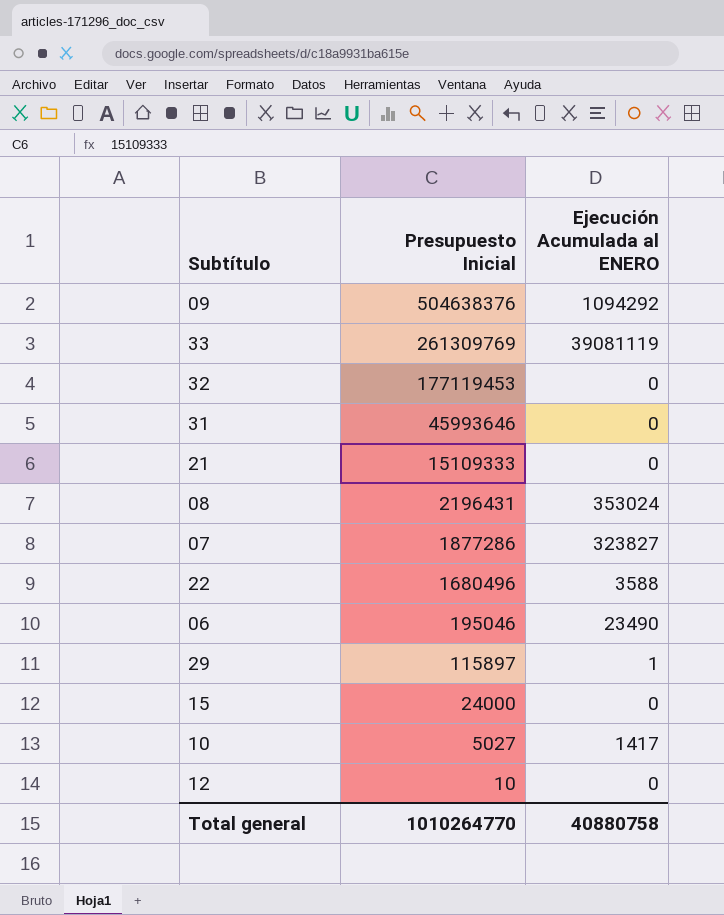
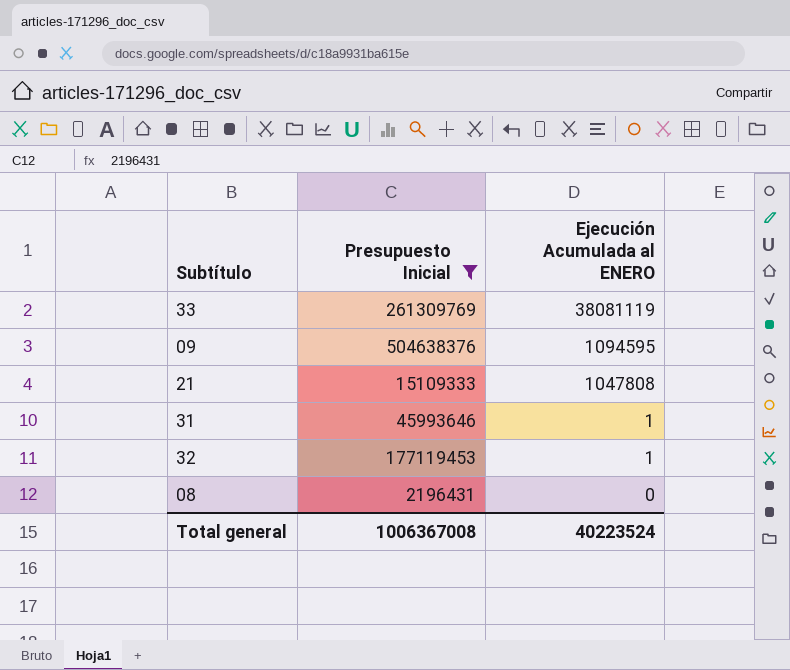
filter: none -> Presupuesto Inicial >= 2196431
row order: Presupuesto Inicial descending -> Ejecución Acumulada al ENERO descending
33 | Ejecución Acumulada al ENERO: 39081119 -> 38081119
09 | Ejecución Acumulada al ENERO: 1094292 -> 1094595
21 | Ejecución Acumulada al ENERO: 0 -> 1047808
31 | Ejecución Acumulada al ENERO: 0 -> 1
32 | Ejecución Acumulada al ENERO: 0 -> 1
08 | Ejecución Acumulada al ENERO: 353024 -> 0
Total general | Presupuesto Inicial: 1010264770 -> 1006367008
Total general | Ejecución Acumulada al ENERO: 40880758 -> 40223524

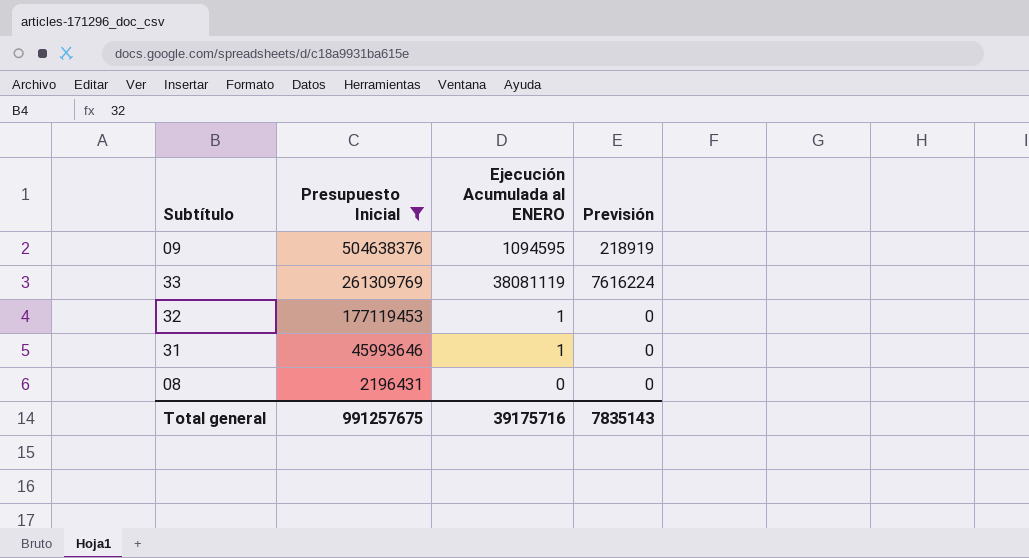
row order: Ejecución Acumulada al ENERO descending -> Presupuesto Inicial descending
column Previsión | formula: none -> [Ejecución Acumulada al ENERO] * 0,2
row 21: 15109333 | 1047808 -> none
Total general | Presupuesto Inicial: 1006367008 -> 991257675
Total general | Ejecución Acumulada al ENERO: 40223524 -> 39175716

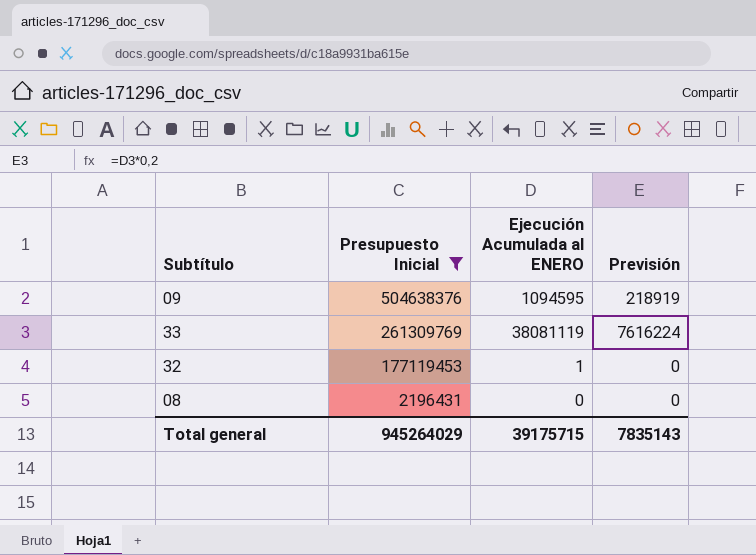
row 31: 45993646 | 1 | 0 -> none
Total general | Presupuesto Inicial: 991257675 -> 945264029
Total general | Ejecución Acumulada al ENERO: 39175716 -> 39175715

